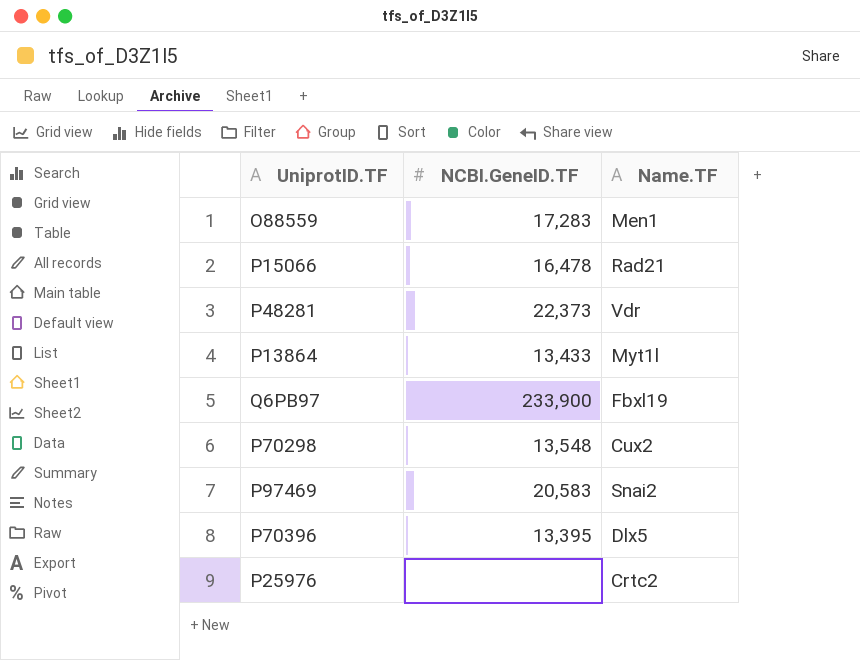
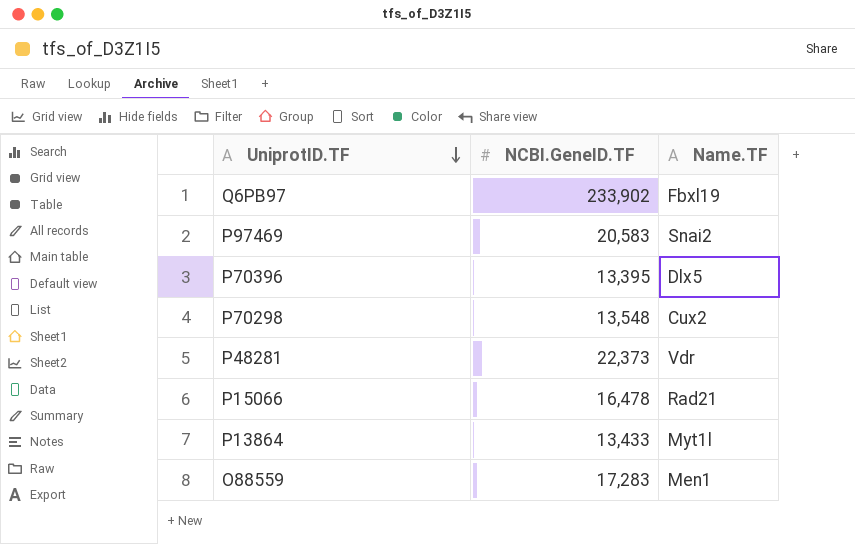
row order: none -> UniprotID.TF descending
row P25976: none | Crtc2 -> none
Q6PB97 | NCBI.GeneID.TF: 233,900 -> 233,902

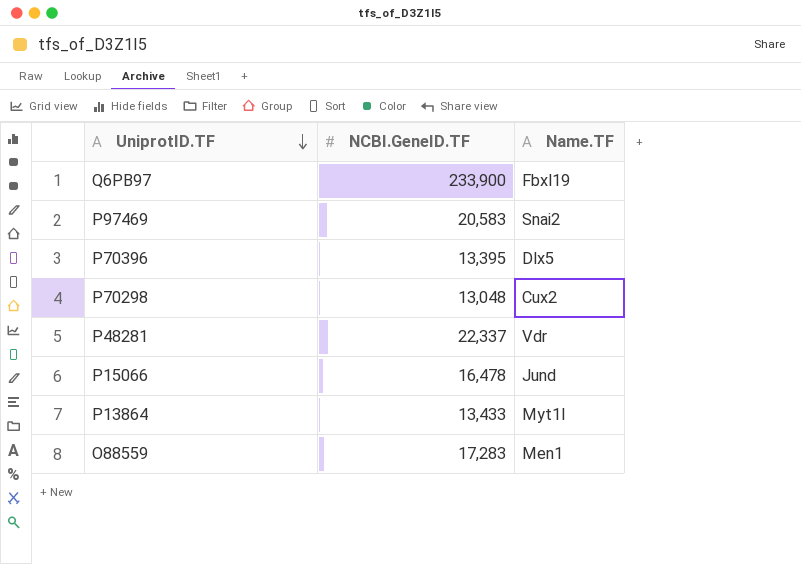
Q6PB97 | NCBI.GeneID.TF: 233,902 -> 233,900
P70298 | NCBI.GeneID.TF: 13,548 -> 13,048
P48281 | NCBI.GeneID.TF: 22,373 -> 22,337
P15066 | Name.TF: Rad21 -> Jund

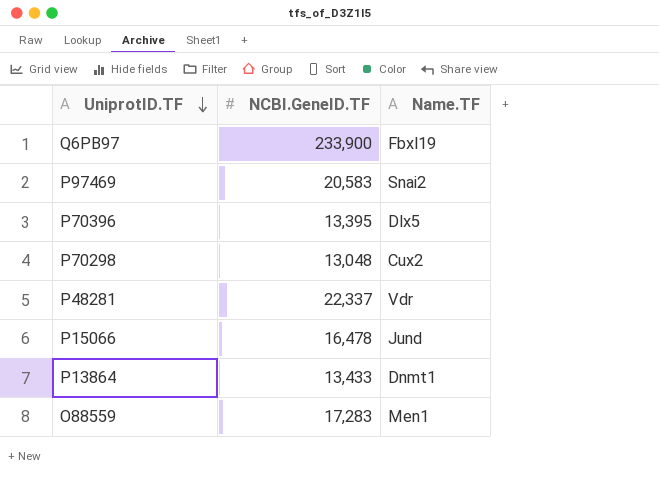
P13864 | Name.TF: Myt1l -> Dnmt1

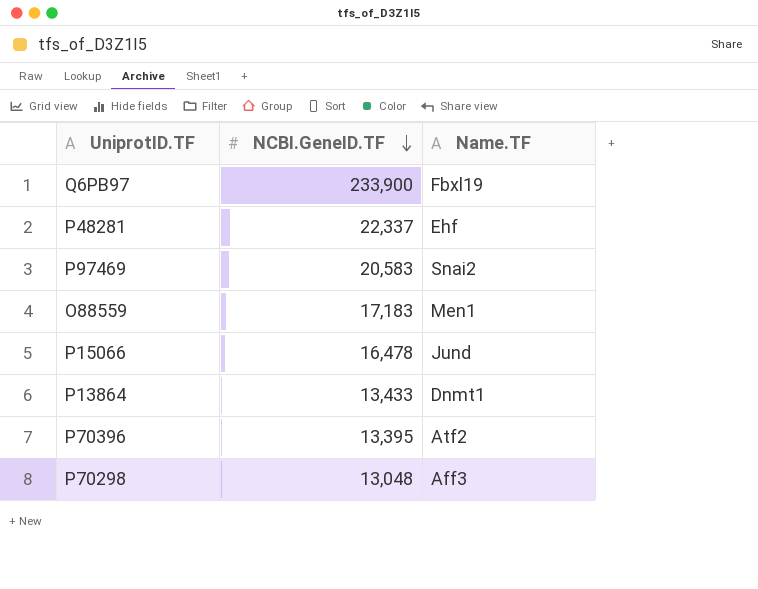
row order: UniprotID.TF descending -> NCBI.GeneID.TF descending
P48281 | Name.TF: Vdr -> Ehf
O88559 | NCBI.GeneID.TF: 17,283 -> 17,183
P70396 | Name.TF: Dlx5 -> Atf2
P70298 | Name.TF: Cux2 -> Aff3

